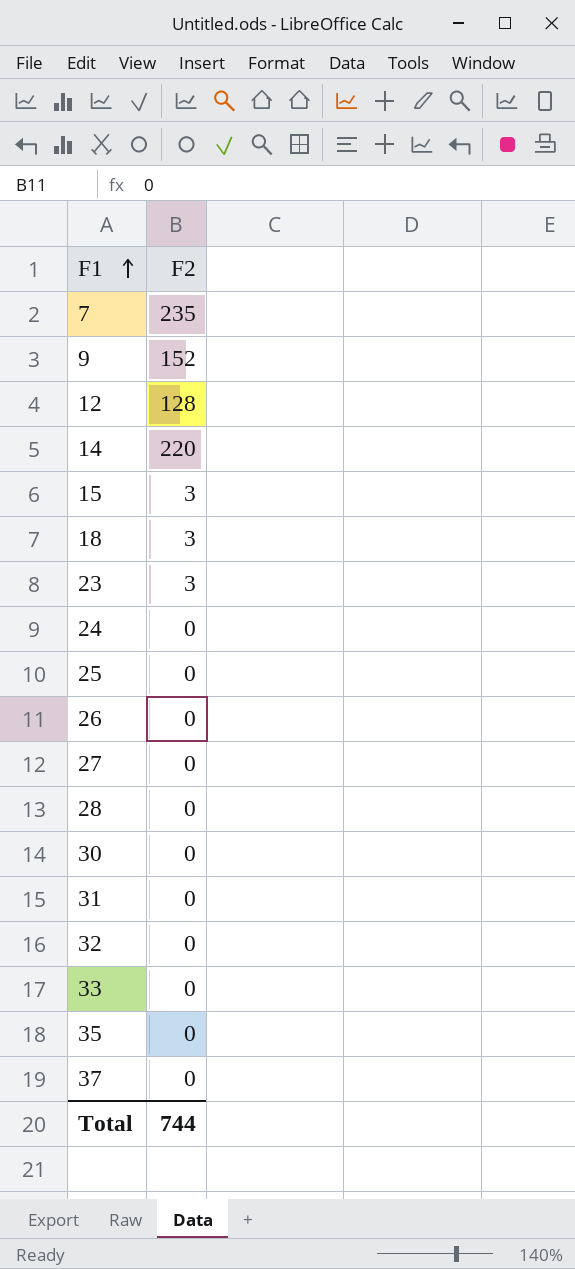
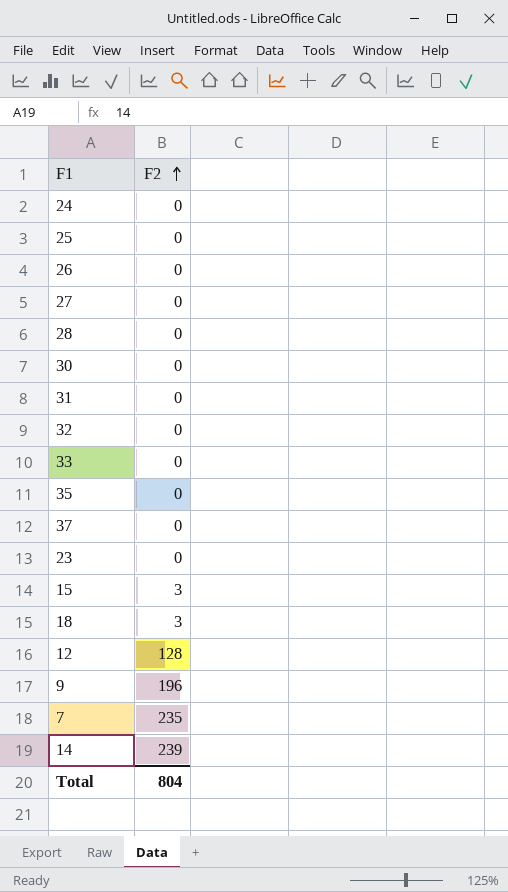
row order: F1 ascending -> F2 ascending
23 | F2: 3 -> 0
9 | F2: 152 -> 196
14 | F2: 220 -> 239
Total | F2: 744 -> 804

